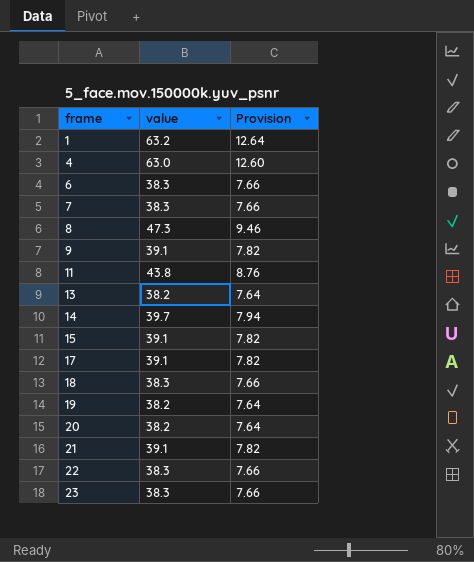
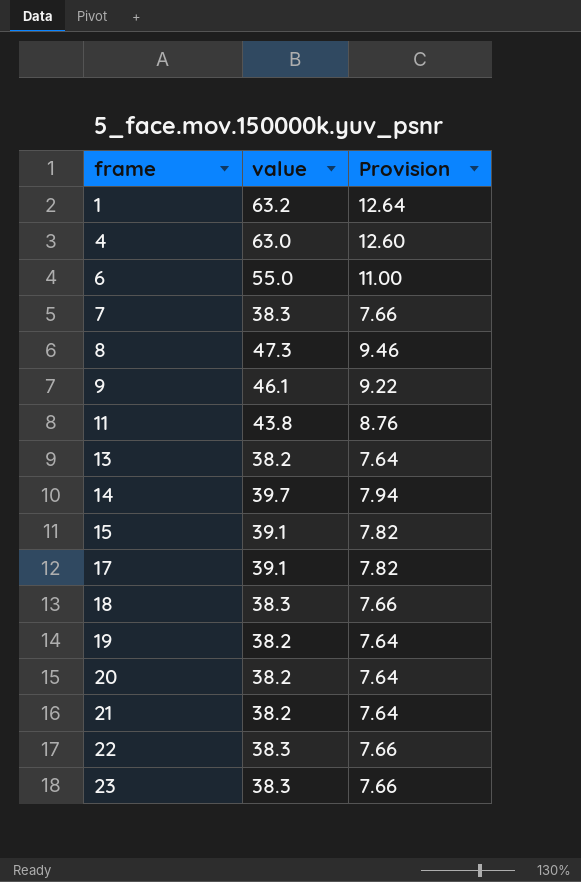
6 | value: 38.3 -> 55.0
6 | Provision: 7.66 -> 11.00
9 | value: 39.1 -> 46.1
9 | Provision: 7.82 -> 9.22
21 | value: 39.1 -> 38.2
21 | Provision: 7.82 -> 7.64

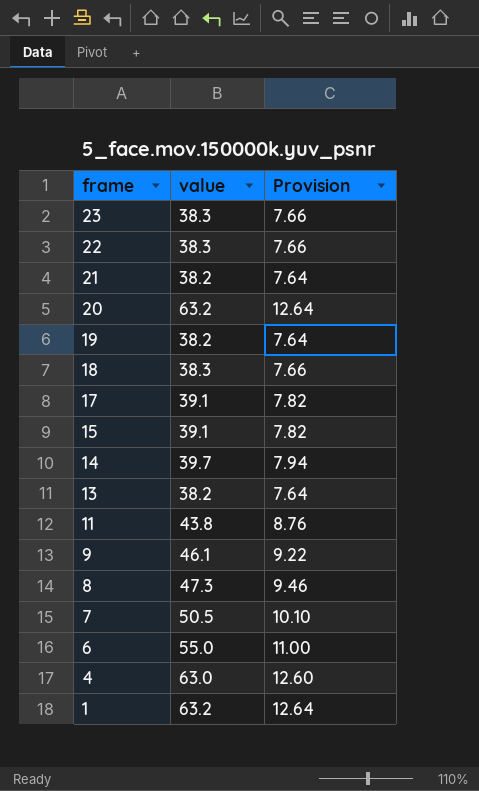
row order: frame ascending -> frame descending
20 | value: 38.2 -> 63.2
20 | Provision: 7.64 -> 12.64
7 | value: 38.3 -> 50.5
7 | Provision: 7.66 -> 10.10

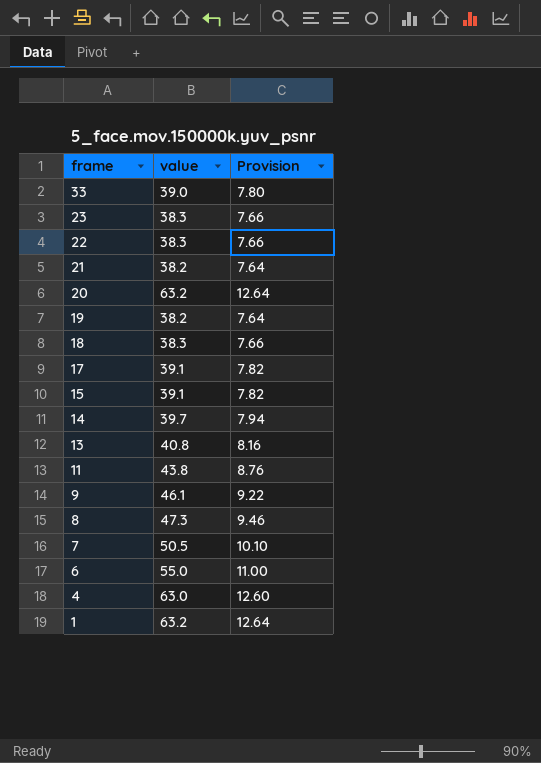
row 33: none -> 39.0 | 7.80
13 | value: 38.2 -> 40.8
13 | Provision: 7.64 -> 8.16

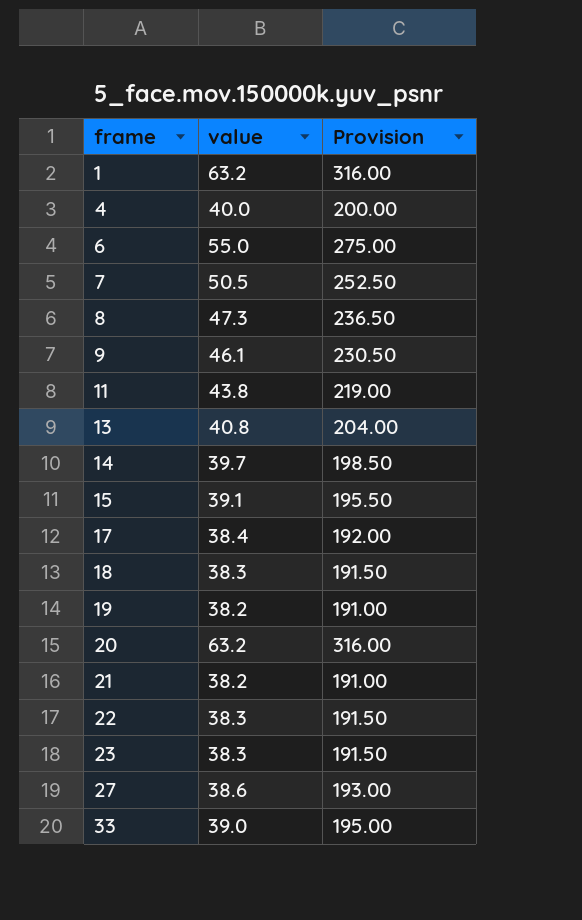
row order: frame descending -> frame ascending
column Provision | formula: [value] * 0.2 -> [value] * 5
4 | value: 63.0 -> 40.0
17 | value: 39.1 -> 38.4
row 27: none -> 38.6 | 193.00

